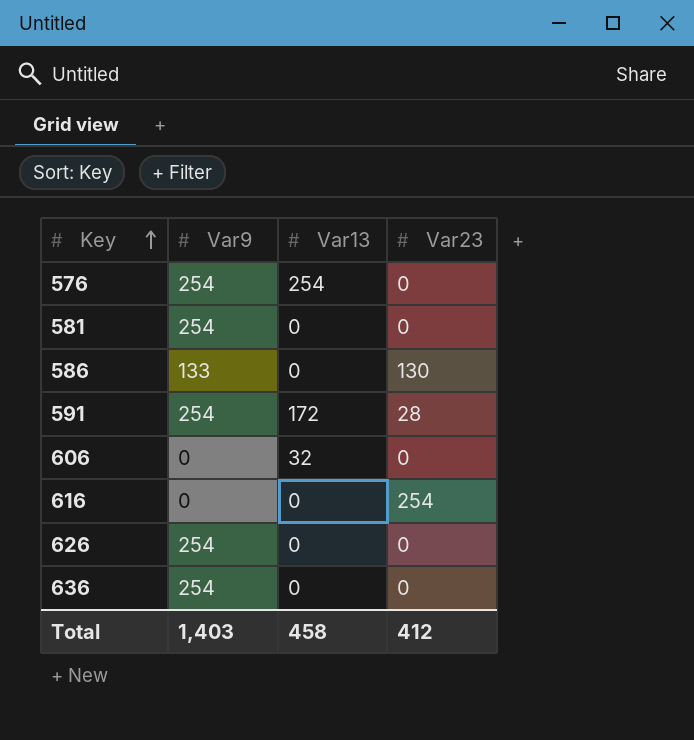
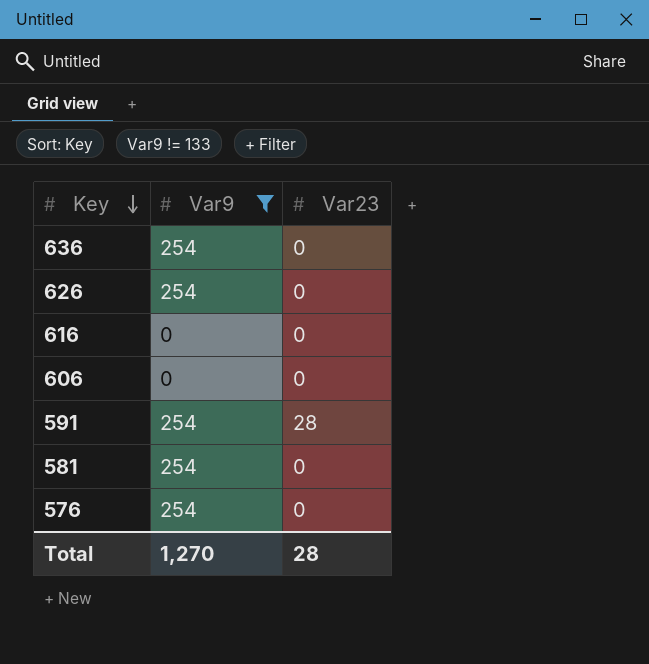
filter: none -> Var9 != 133
row order: Key ascending -> Key descending
column Var13 | position: 3 -> none
616 | Var23: 254 -> 0
Total | Var9: 1,403 -> 1,270
Total | Var23: 412 -> 28

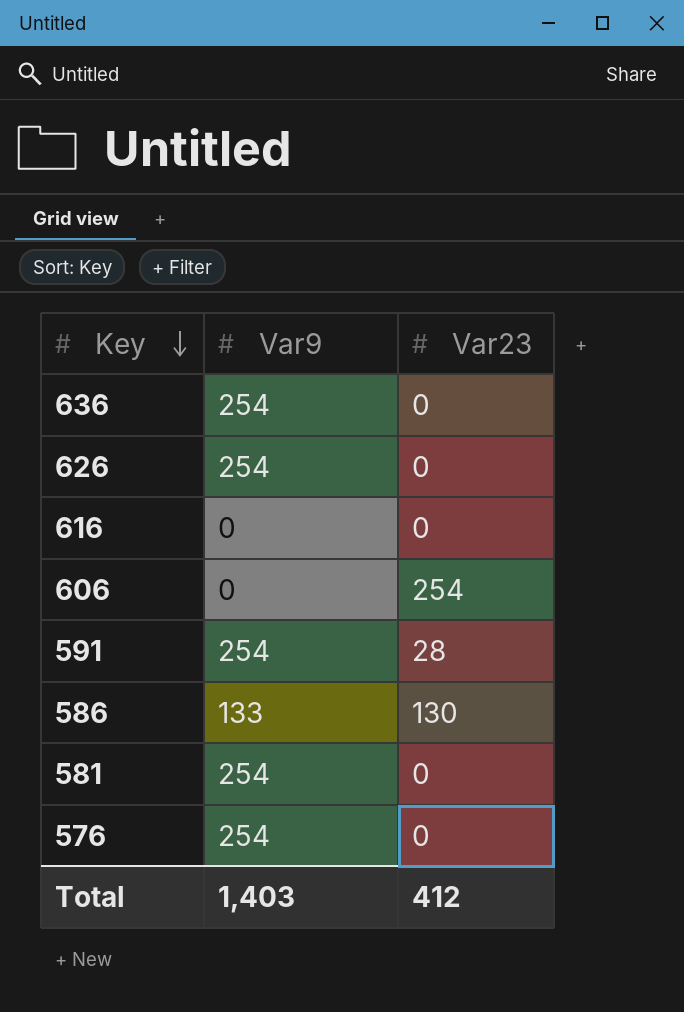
filter: Var9 != 133 -> none
606 | Var23: 0 -> 254
Total | Var9: 1,270 -> 1,403
Total | Var23: 28 -> 412

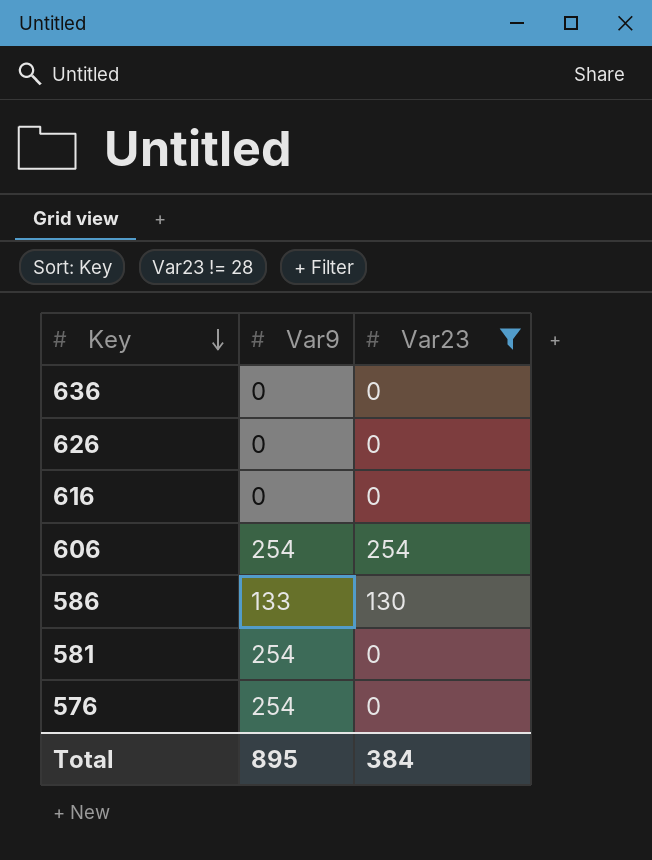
filter: none -> Var23 != 28
636 | Var9: 254 -> 0
626 | Var9: 254 -> 0
606 | Var9: 0 -> 254
Total | Var9: 1,403 -> 895
Total | Var23: 412 -> 384

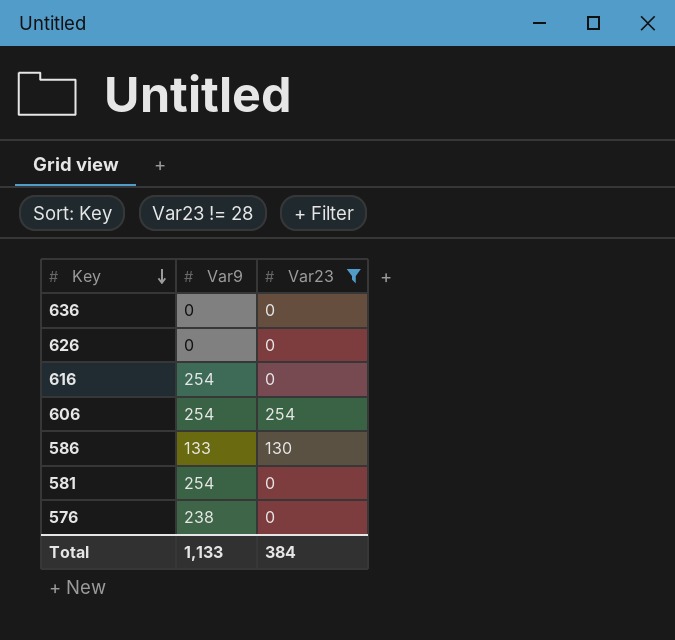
616 | Var9: 0 -> 254
576 | Var9: 254 -> 238
Total | Var9: 895 -> 1,133

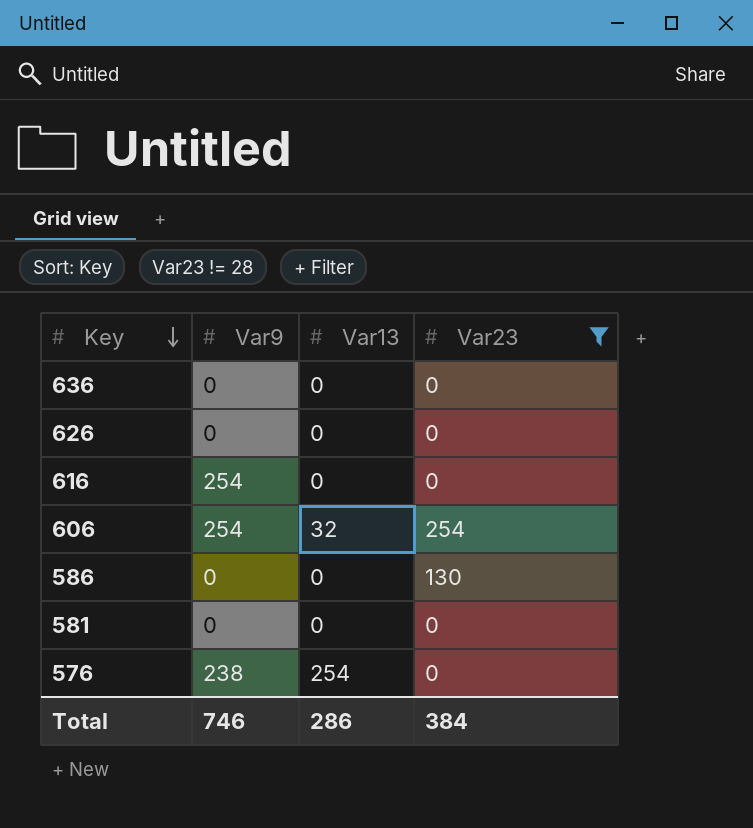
column Var13 | position: none -> 3
586 | Var9: 133 -> 0
581 | Var9: 254 -> 0
Total | Var9: 1,133 -> 746

